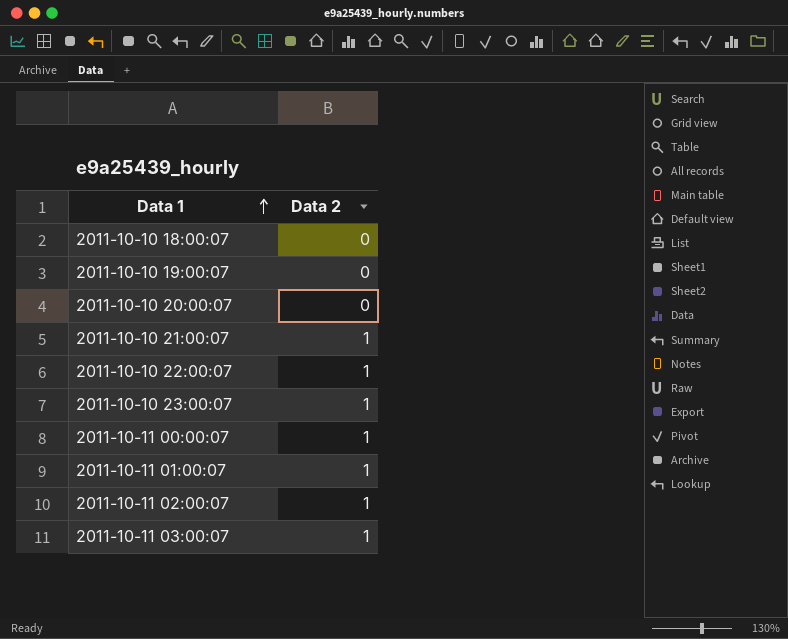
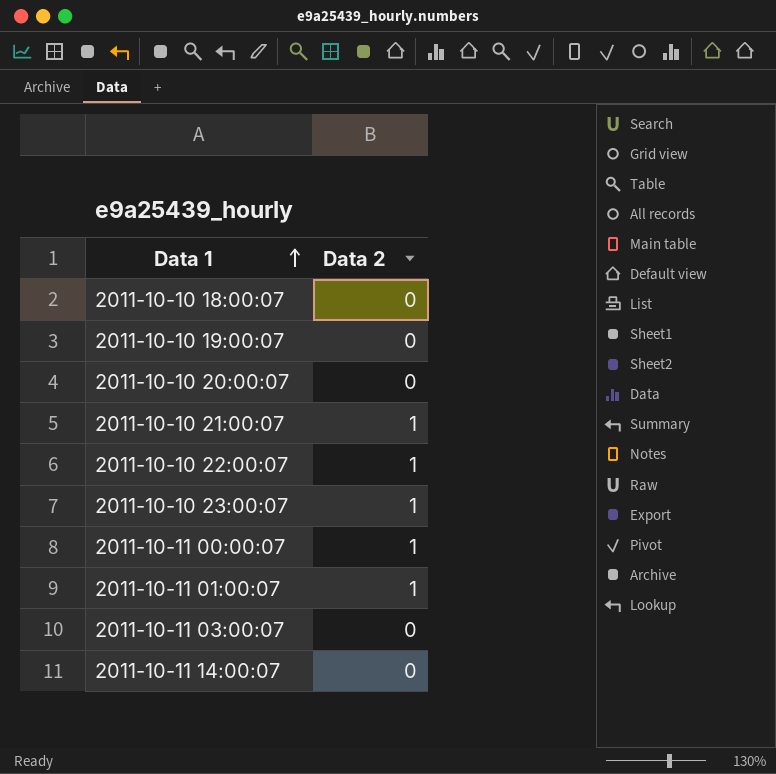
row 2011-10-11 02:00:07: 1 -> none
2011-10-11 03:00:07 | Data 2: 1 -> 0
row 2011-10-11 14:00:07: none -> 0

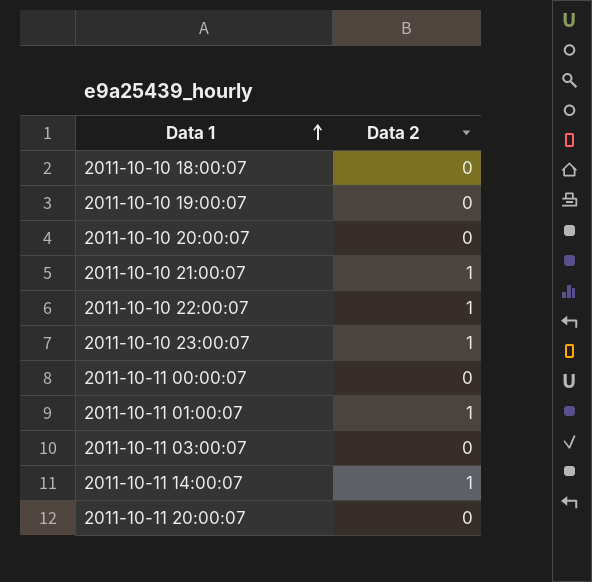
2011-10-11 00:00:07 | Data 2: 1 -> 0
2011-10-11 14:00:07 | Data 2: 0 -> 1
row 2011-10-11 20:00:07: none -> 0

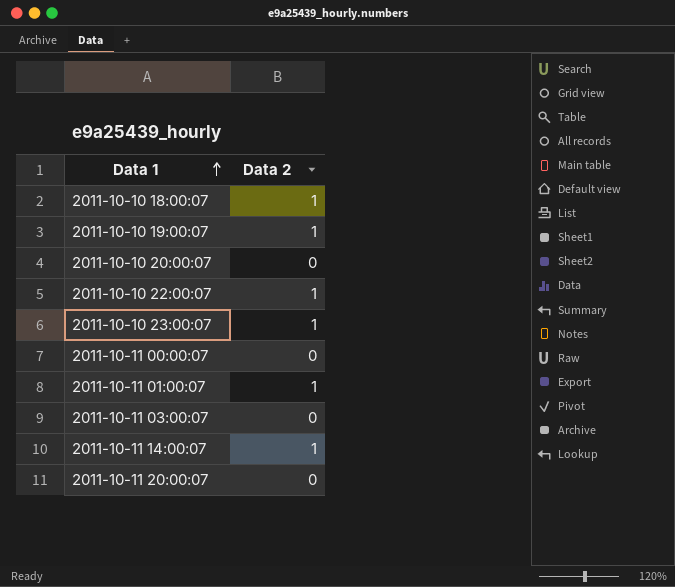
row 2011-10-10 21:00:07: 1 -> none
2011-10-10 18:00:07 | Data 2: 0 -> 1
2011-10-10 19:00:07 | Data 2: 0 -> 1

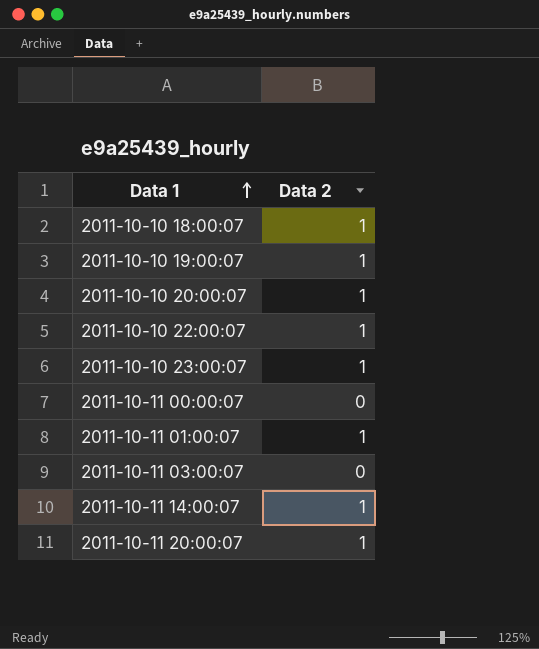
2011-10-10 20:00:07 | Data 2: 0 -> 1
2011-10-11 20:00:07 | Data 2: 0 -> 1

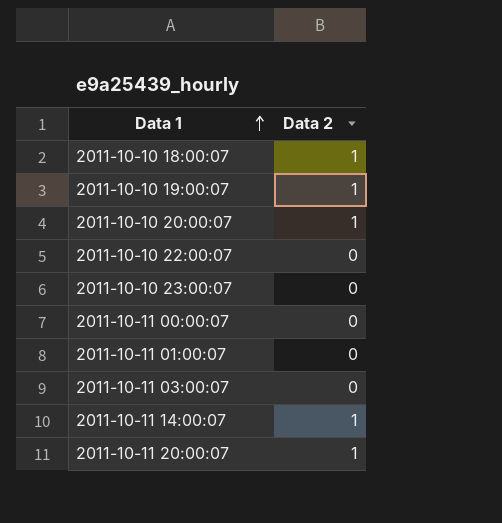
2011-10-10 22:00:07 | Data 2: 1 -> 0
2011-10-10 23:00:07 | Data 2: 1 -> 0
2011-10-11 01:00:07 | Data 2: 1 -> 0

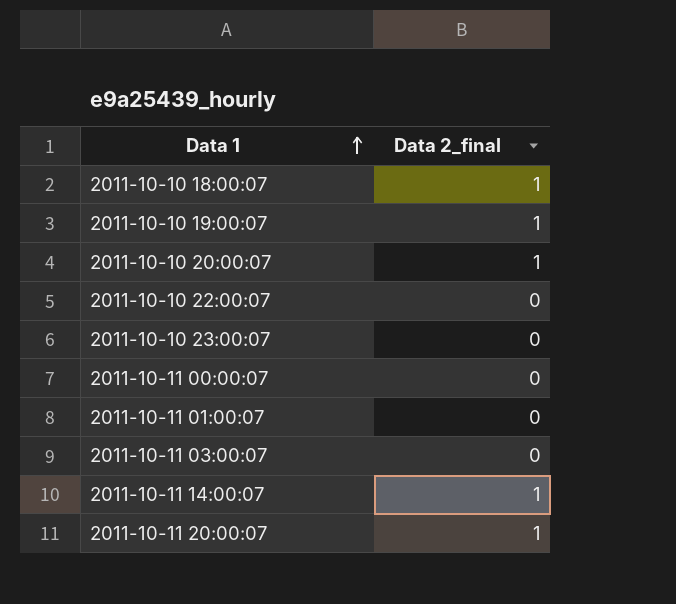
column name: Data 2 -> Data 2_final

